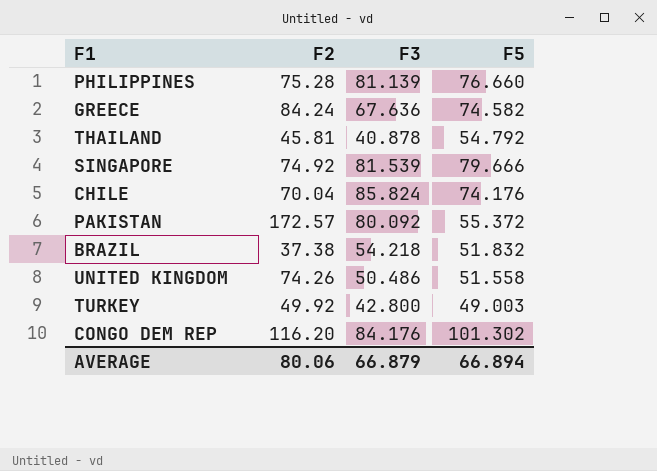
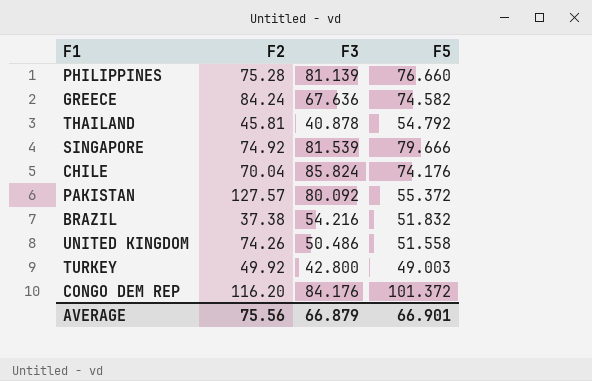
PAKISTAN | F2: 172.57 -> 127.57
BRAZIL | F3: 54.218 -> 54.216
CONGO DEM REP | F5: 101.302 -> 101.372
AVERAGE | F2: 80.06 -> 75.56
AVERAGE | F5: 66.894 -> 66.901

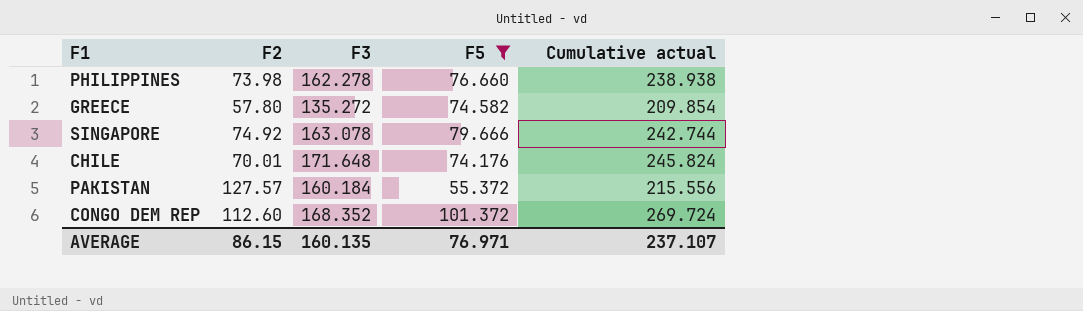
filter: none -> F5 >= 55.372
column Cumulative actual | formula: none -> [F3] + [F5]
PHILIPPINES | F2: 75.28 -> 73.98
PHILIPPINES | F3: 81.139 -> 162.278
GREECE | F2: 84.24 -> 57.80
GREECE | F3: 67.636 -> 135.272
SINGAPORE | F3: 81.539 -> 163.078
CHILE | F2: 70.04 -> 70.01
CHILE | F3: 85.824 -> 171.648
PAKISTAN | F3: 80.092 -> 160.184
CONGO DEM REP | F2: 116.20 -> 112.60
CONGO DEM REP | F3: 84.176 -> 168.352
AVERAGE | F2: 75.56 -> 86.15
AVERAGE | F3: 66.879 -> 160.135
AVERAGE | F5: 66.901 -> 76.971

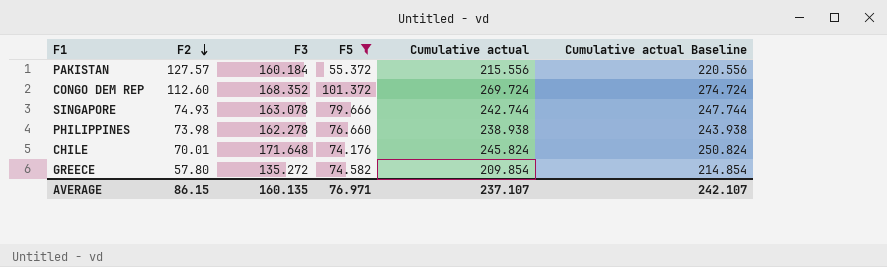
row order: none -> F2 descending
column Cumulative actual Baseline | formula: none -> [Cumulative actual] + 5
SINGAPORE | F2: 74.92 -> 74.93

